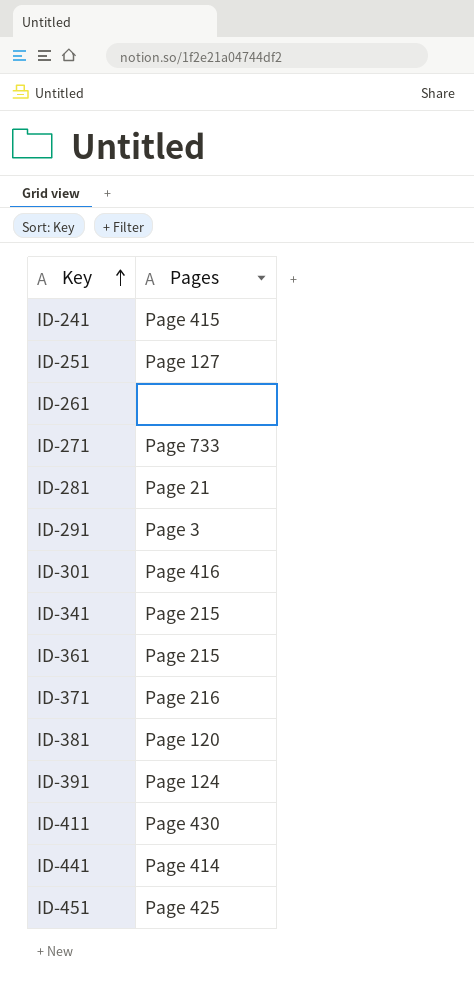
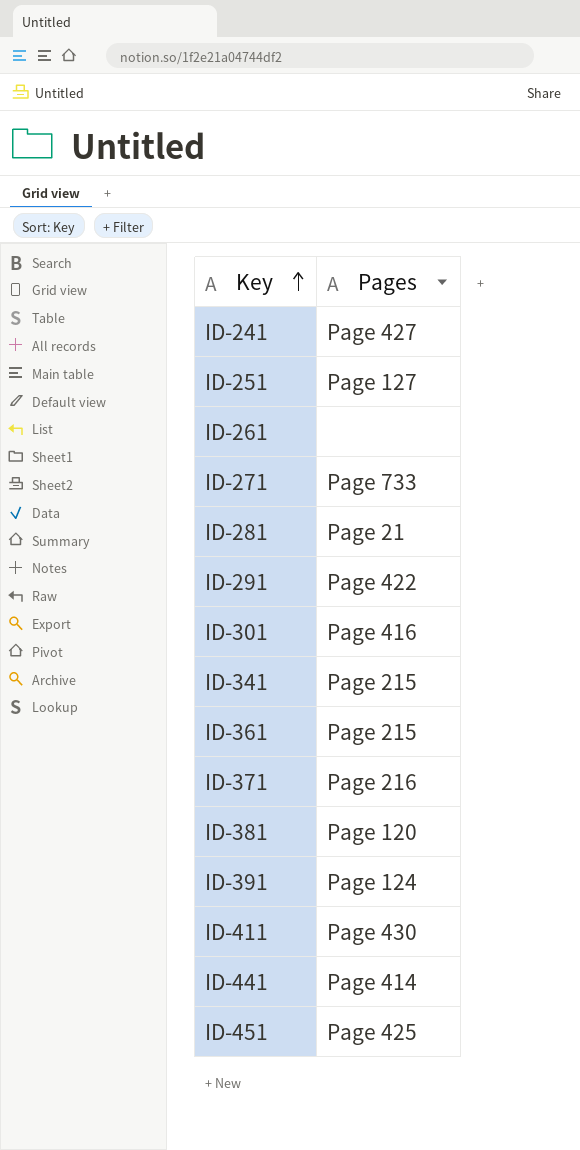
ID-241 | Pages: Page 415 -> Page 427
ID-291 | Pages: Page 3 -> Page 422

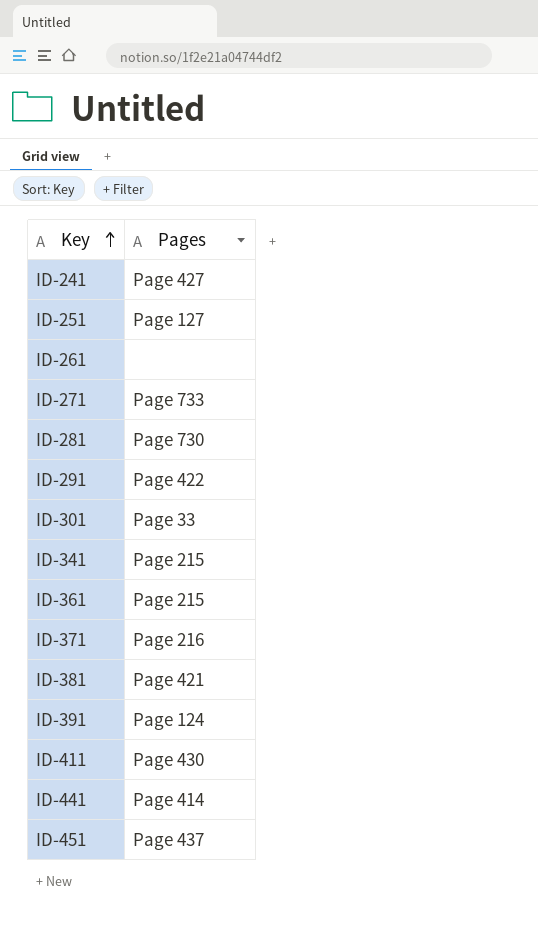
ID-281 | Pages: Page 21 -> Page 730
ID-301 | Pages: Page 416 -> Page 33
ID-381 | Pages: Page 120 -> Page 421
ID-451 | Pages: Page 425 -> Page 437

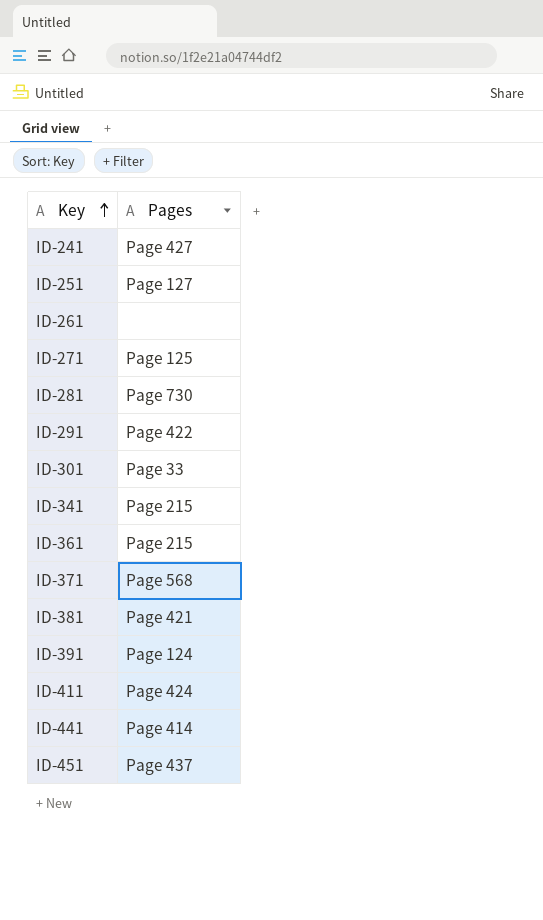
ID-271 | Pages: Page 733 -> Page 125
ID-371 | Pages: Page 216 -> Page 568
ID-411 | Pages: Page 430 -> Page 424

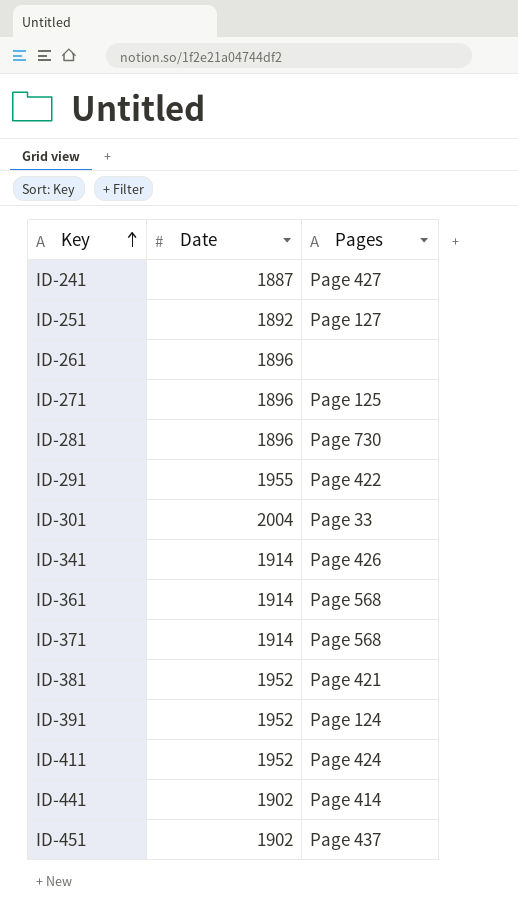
column Date | position: none -> 2
ID-341 | Pages: Page 215 -> Page 426
ID-361 | Pages: Page 215 -> Page 568

